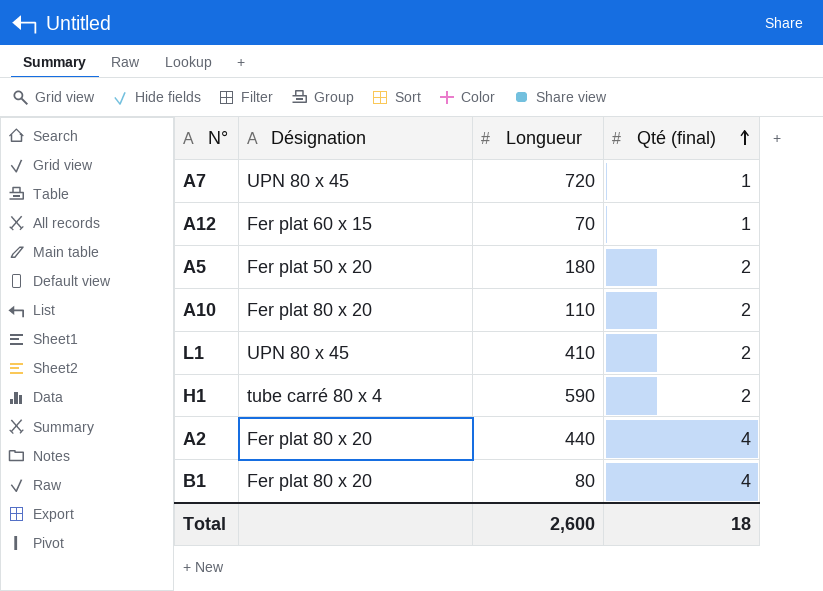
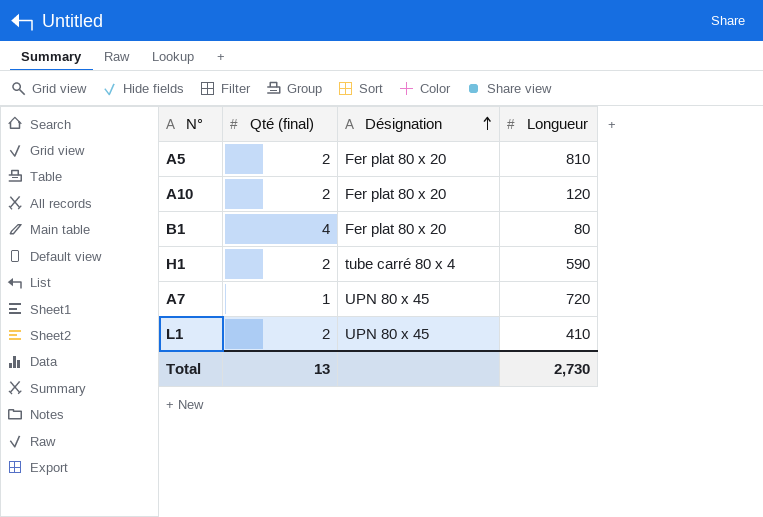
row order: Qté (final) ascending -> Désignation ascending
column Qté (final) | position: 4 -> 2
row A12: Fer plat 60 x 15 | 70 | 1 -> none
row A2: Fer plat 80 x 20 | 440 | 4 -> none
A5 | Désignation: Fer plat 50 x 20 -> Fer plat 80 x 20
A5 | Longueur: 180 -> 810
A10 | Longueur: 110 -> 120
Total | Qté (final): 18 -> 13
Total | Longueur: 2,600 -> 2,730

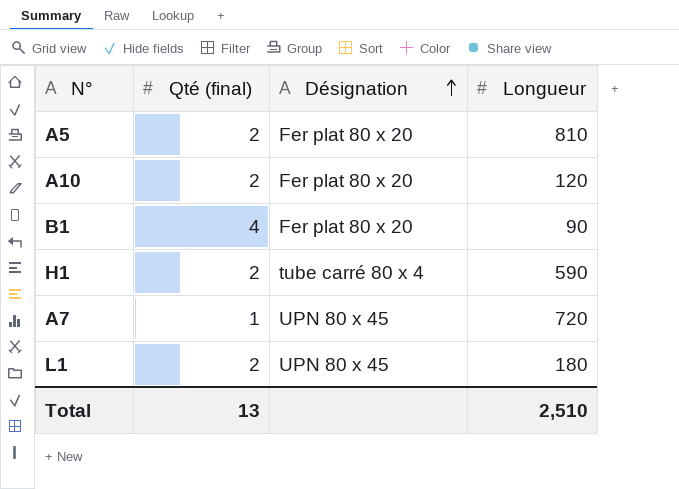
B1 | Longueur: 80 -> 90
L1 | Longueur: 410 -> 180
Total | Longueur: 2,730 -> 2,510

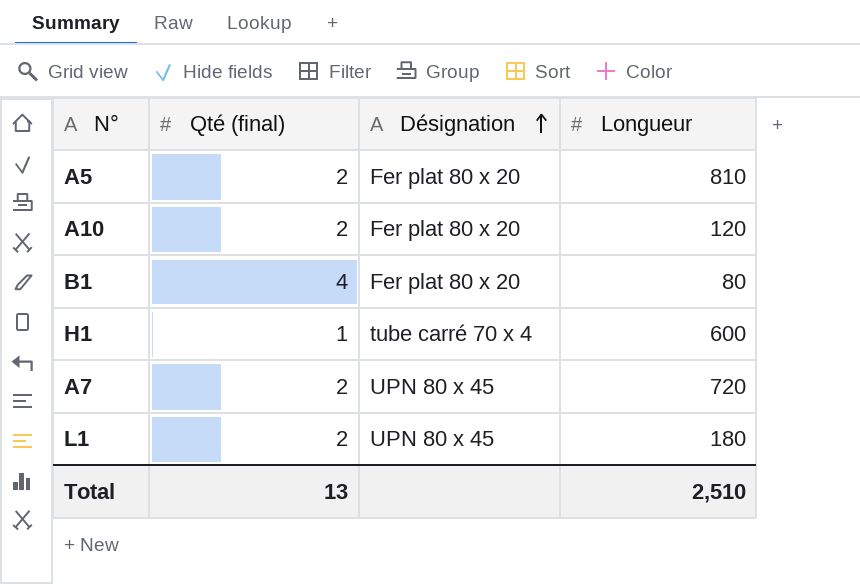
B1 | Longueur: 90 -> 80
H1 | Qté (final): 2 -> 1
H1 | Désignation: tube carré 80 x 4 -> tube carré 70 x 4
H1 | Longueur: 590 -> 600
A7 | Qté (final): 1 -> 2

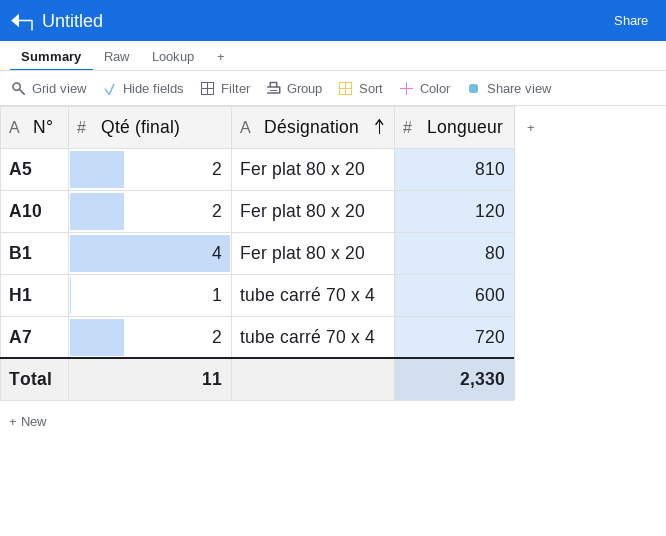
row L1: 2 | UPN 80 x 45 | 180 -> none
A7 | Désignation: UPN 80 x 45 -> tube carré 70 x 4
Total | Qté (final): 13 -> 11
Total | Longueur: 2,510 -> 2,330

